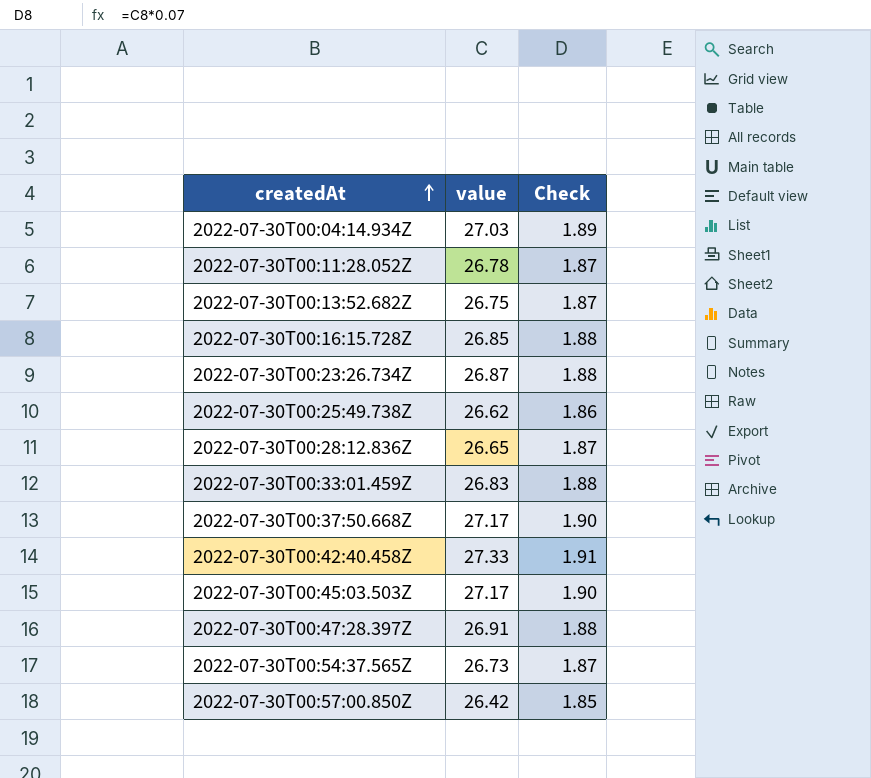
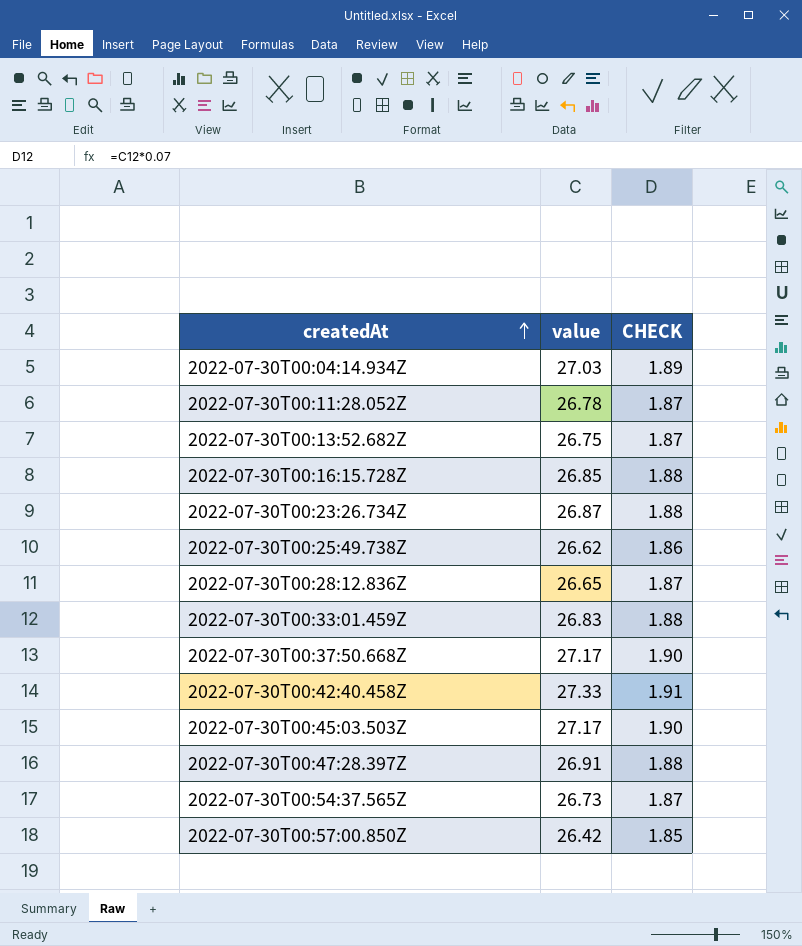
column name: Check -> CHECK

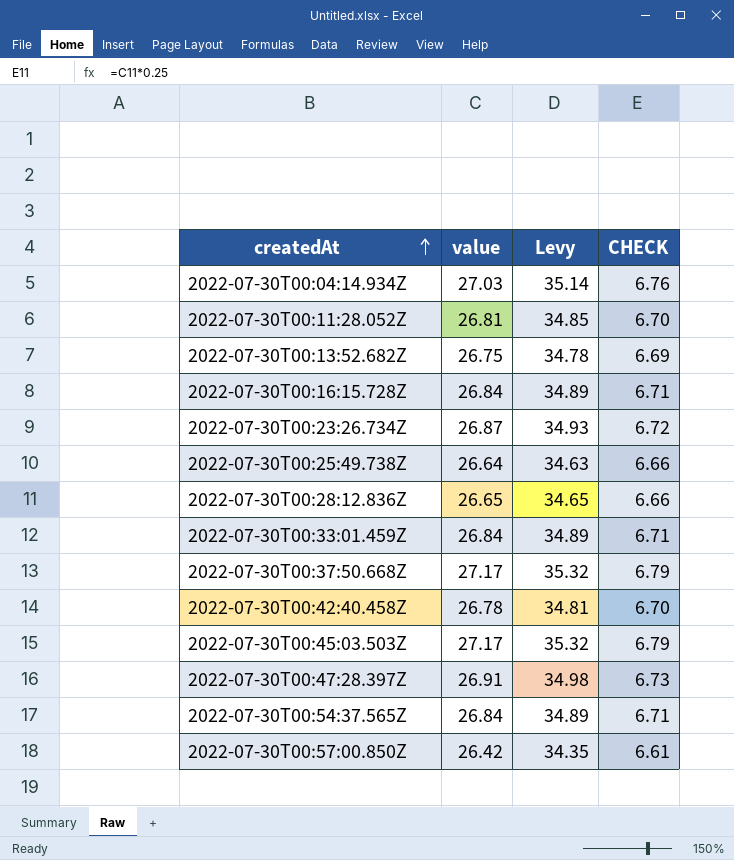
column Levy | formula: none -> [value] * 1.3
column CHECK | formula: [value] * 0.07 -> [value] * 0.25
2022-07-30T00:11:28.052Z | value: 26.78 -> 26.81
2022-07-30T00:16:15.728Z | value: 26.85 -> 26.84
2022-07-30T00:25:49.738Z | value: 26.62 -> 26.64
2022-07-30T00:33:01.459Z | value: 26.83 -> 26.84
2022-07-30T00:42:40.458Z | value: 27.33 -> 26.78
2022-07-30T00:54:37.565Z | value: 26.73 -> 26.84

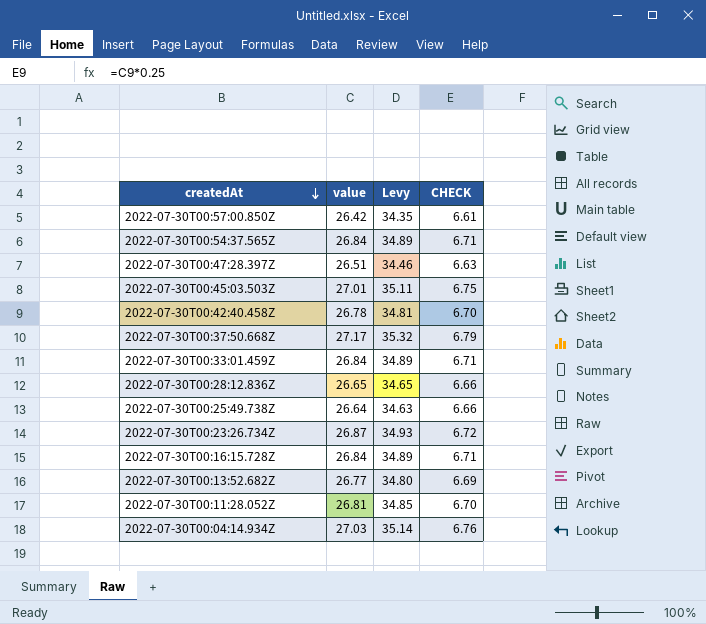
row order: createdAt ascending -> createdAt descending
2022-07-30T00:47:28.397Z | value: 26.91 -> 26.51
2022-07-30T00:47:28.397Z | Levy: 34.98 -> 34.46
2022-07-30T00:47:28.397Z | CHECK: 6.73 -> 6.63
2022-07-30T00:45:03.503Z | value: 27.17 -> 27.01
2022-07-30T00:45:03.503Z | Levy: 35.32 -> 35.11
2022-07-30T00:45:03.503Z | CHECK: 6.79 -> 6.75
2022-07-30T00:13:52.682Z | value: 26.75 -> 26.77
2022-07-30T00:13:52.682Z | Levy: 34.78 -> 34.80

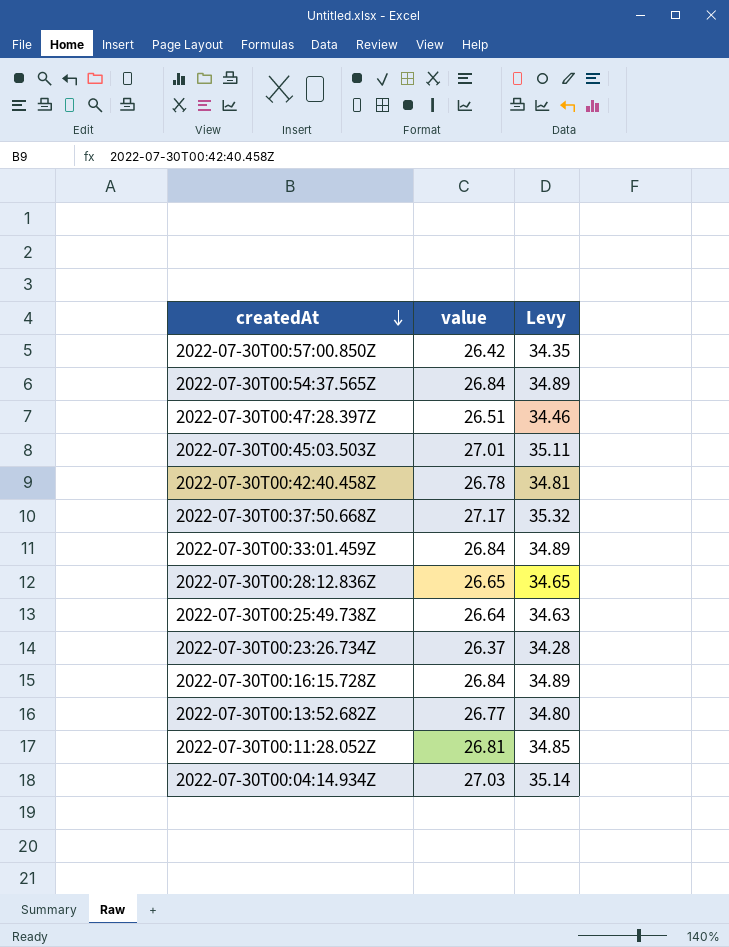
column CHECK | formula: [value] * 0.25 -> none
2022-07-30T00:23:26.734Z | value: 26.87 -> 26.37
2022-07-30T00:23:26.734Z | Levy: 34.93 -> 34.28

